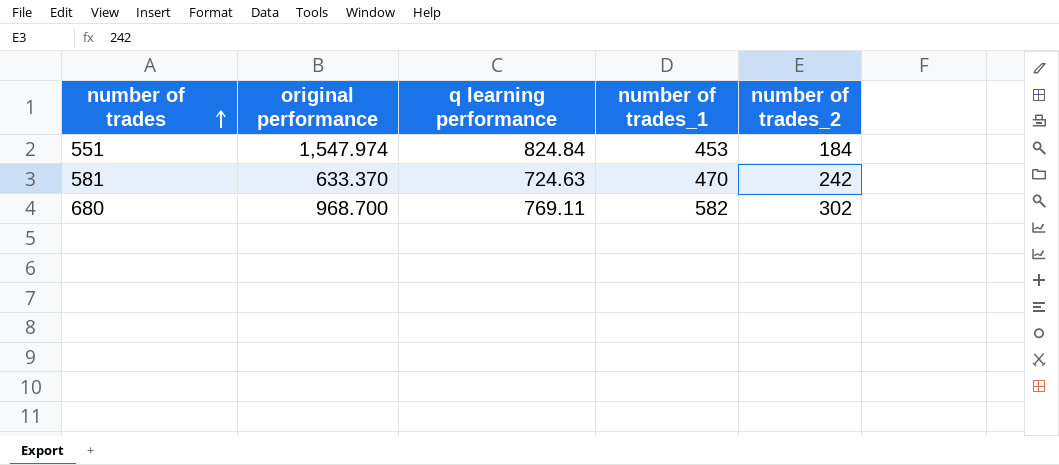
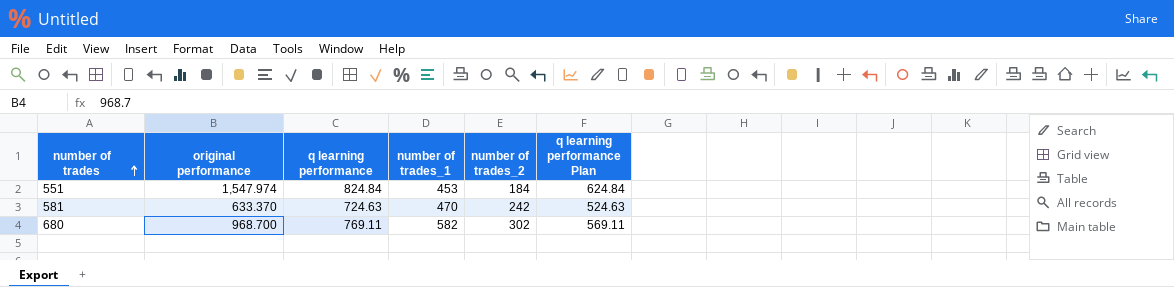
column q learning performance Plan | formula: none -> [q learning performance] - 200

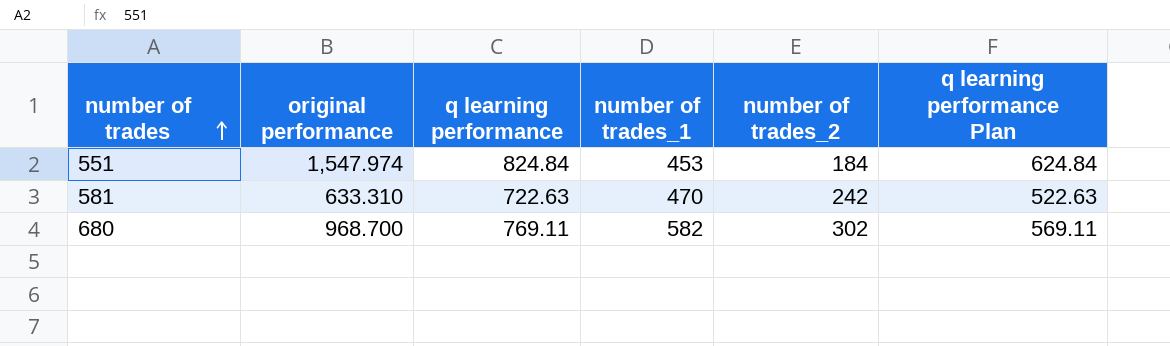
581 | original performance: 633.370 -> 633.310
581 | q learning performance: 724.63 -> 722.63
581 | q learning performance Plan: 524.63 -> 522.63

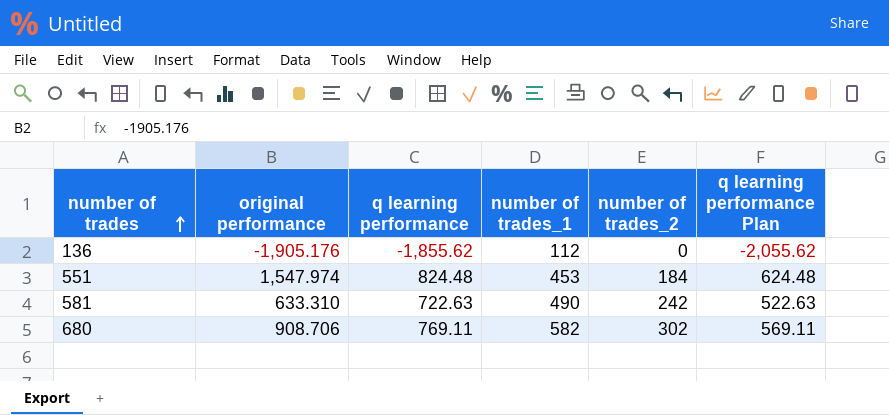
row 136: none -> -1,905.176 | -1,855.62 | 112 | 0 | -2,055.62
551 | q learning performance: 824.84 -> 824.48
551 | q learning performance Plan: 624.84 -> 624.48
581 | number of trades_1: 470 -> 490
680 | original performance: 968.700 -> 908.706

